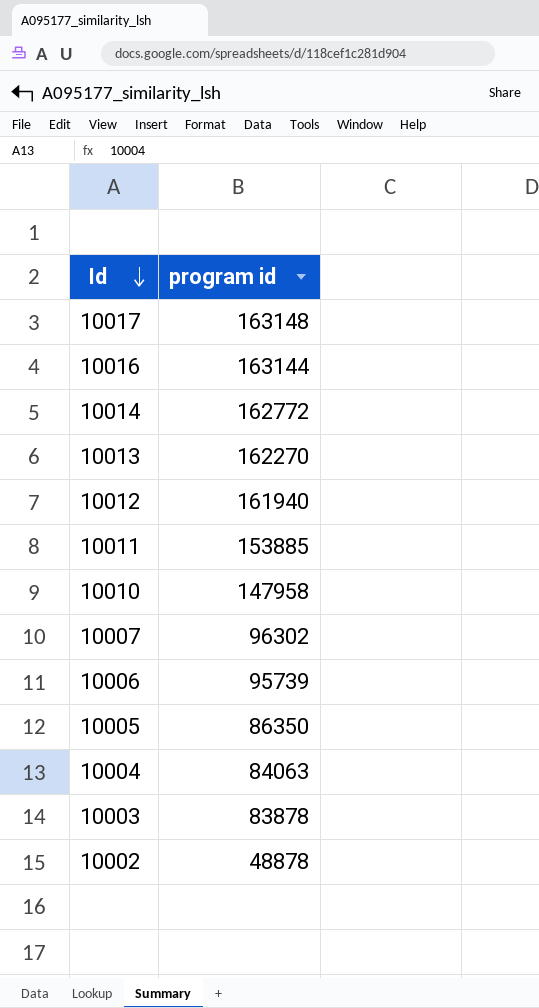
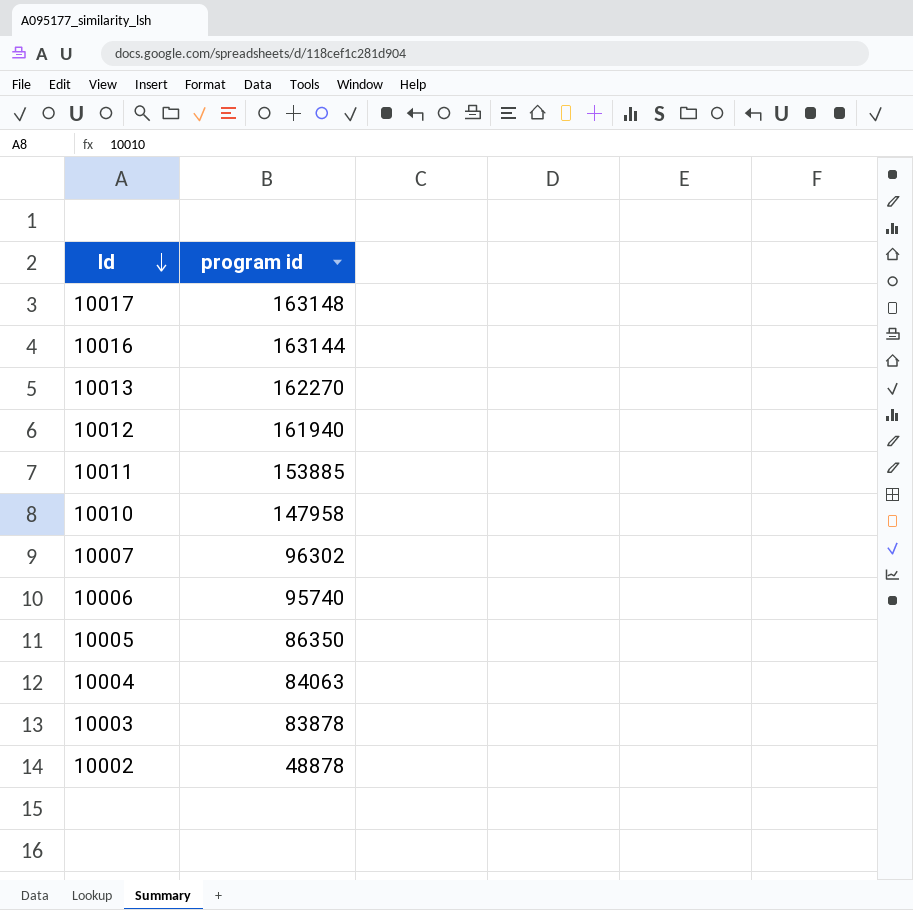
row 10014: 162772 -> none
10006 | program id: 95739 -> 95740

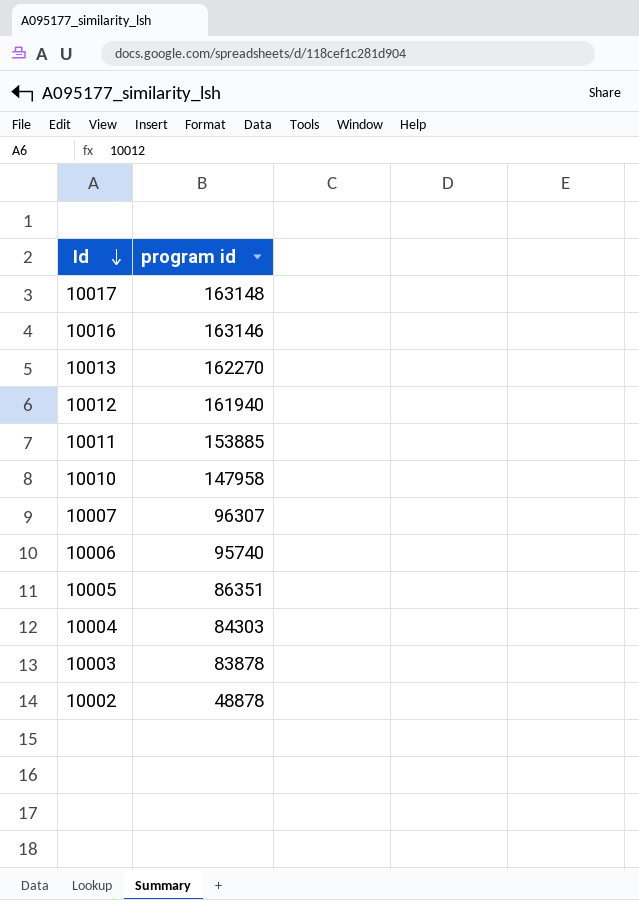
10016 | program id: 163144 -> 163146
10007 | program id: 96302 -> 96307
10005 | program id: 86350 -> 86351
10004 | program id: 84063 -> 84303

